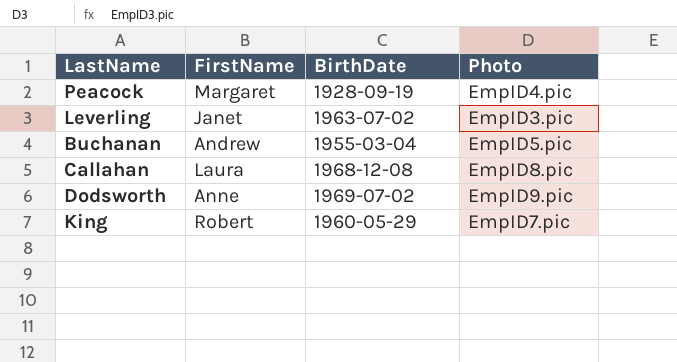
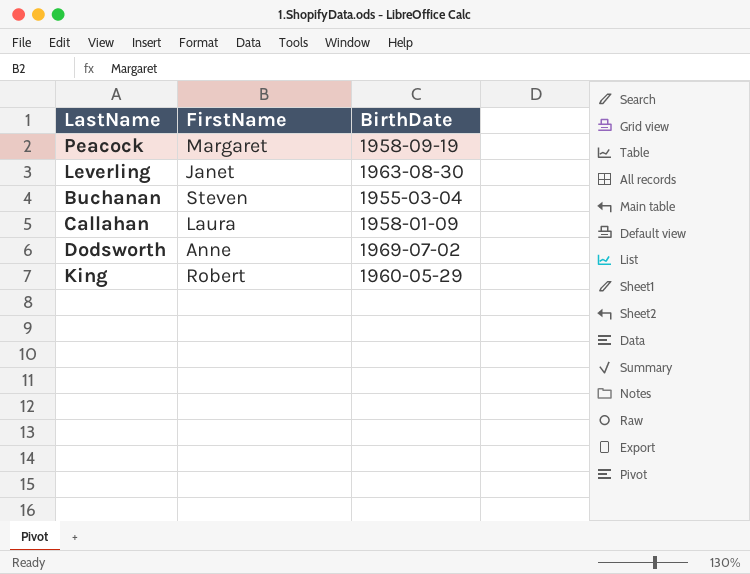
column Photo | position: 4 -> none
Peacock | BirthDate: 1928-09-19 -> 1958-09-19
Leverling | BirthDate: 1963-07-02 -> 1963-08-30
Buchanan | FirstName: Andrew -> Steven
Callahan | BirthDate: 1968-12-08 -> 1958-01-09

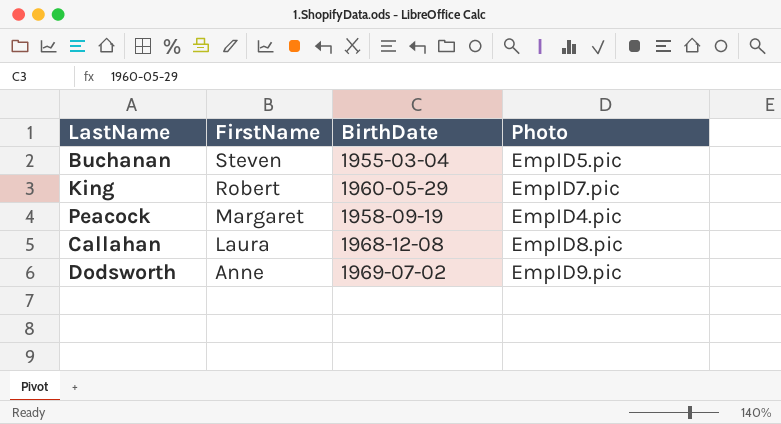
row order: none -> FirstName descending
column Photo | position: none -> 4
row Leverling: Janet | 1963-08-30 -> none
Callahan | BirthDate: 1958-01-09 -> 1968-12-08

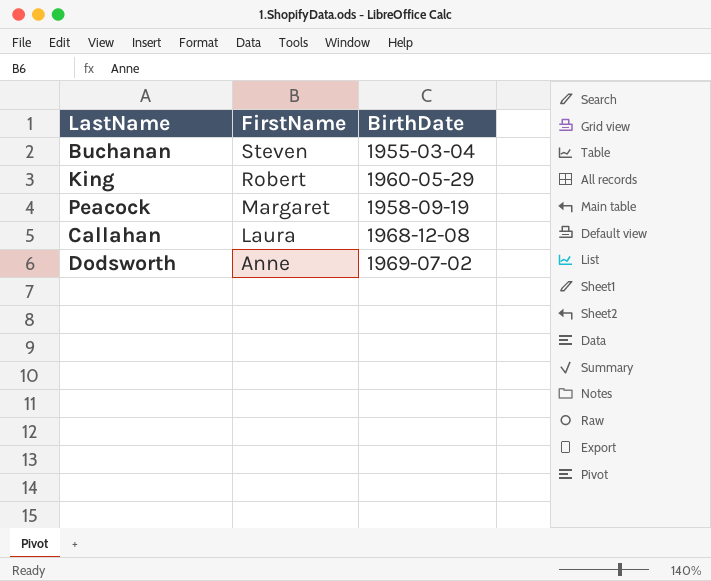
column Photo | position: 4 -> none

